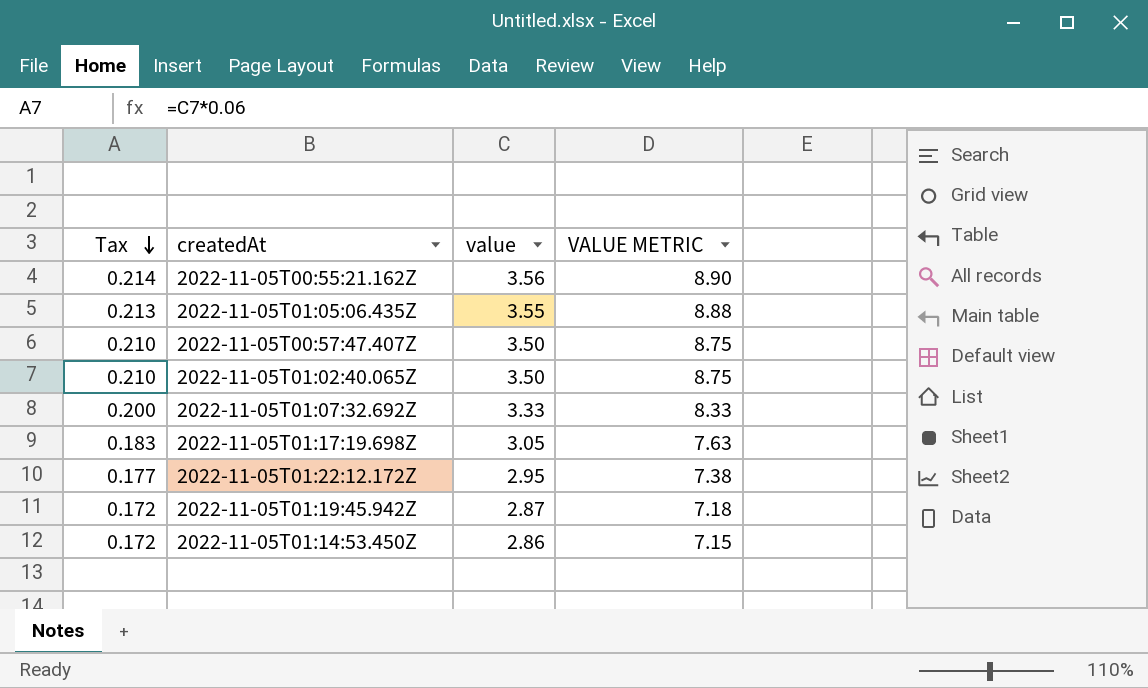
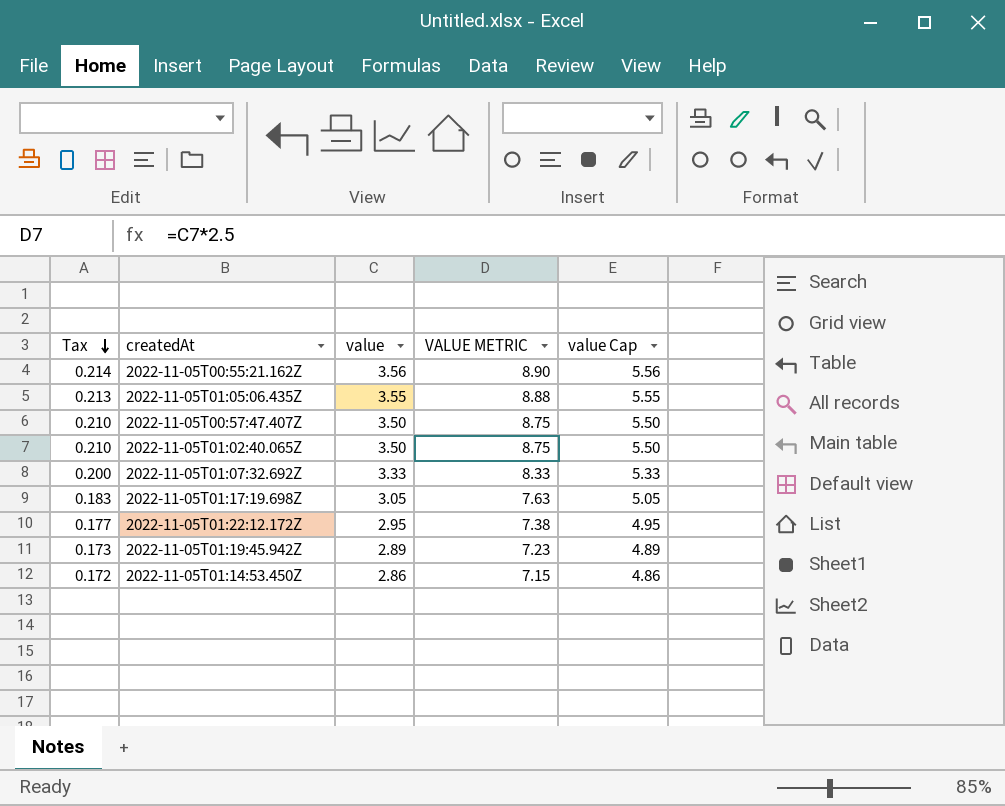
column value Cap | formula: none -> [value] + 2
2022-11-05T01:19:45.942Z | Tax: 0.172 -> 0.173
2022-11-05T01:19:45.942Z | value: 2.87 -> 2.89
2022-11-05T01:19:45.942Z | VALUE METRIC: 7.18 -> 7.23

